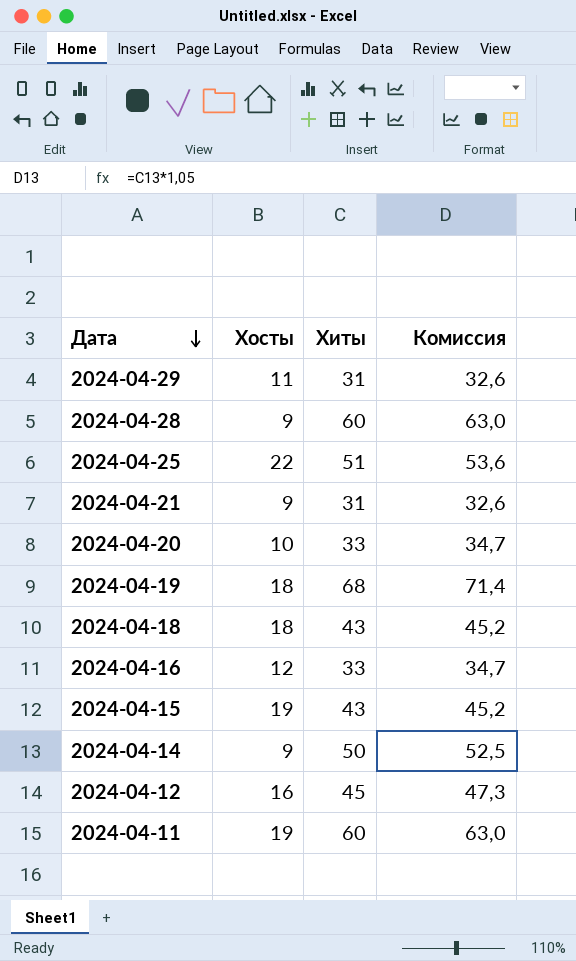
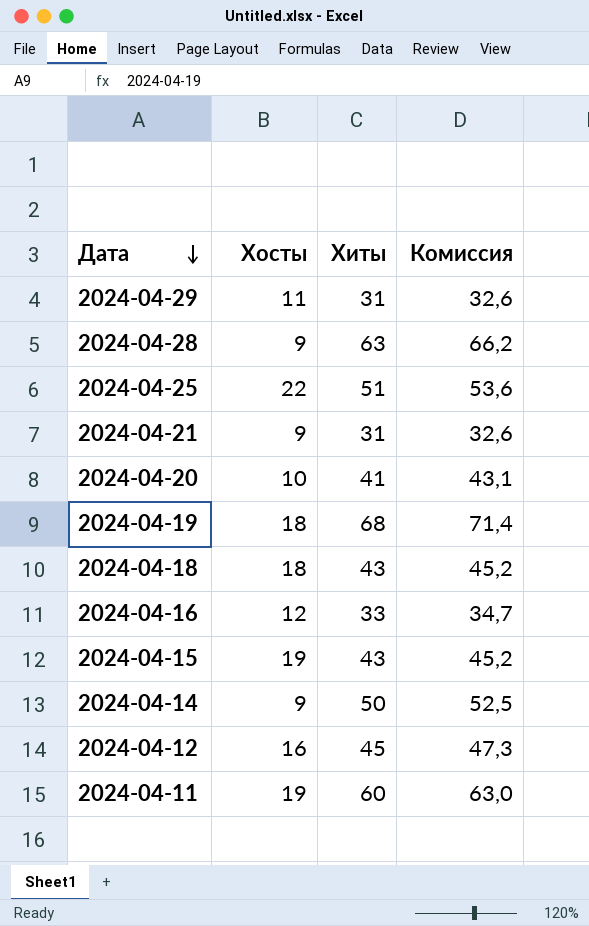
2024-04-28 | Хиты: 60 -> 63
2024-04-28 | Комиссия: 63,0 -> 66,2
2024-04-20 | Хиты: 33 -> 41
2024-04-20 | Комиссия: 34,7 -> 43,1

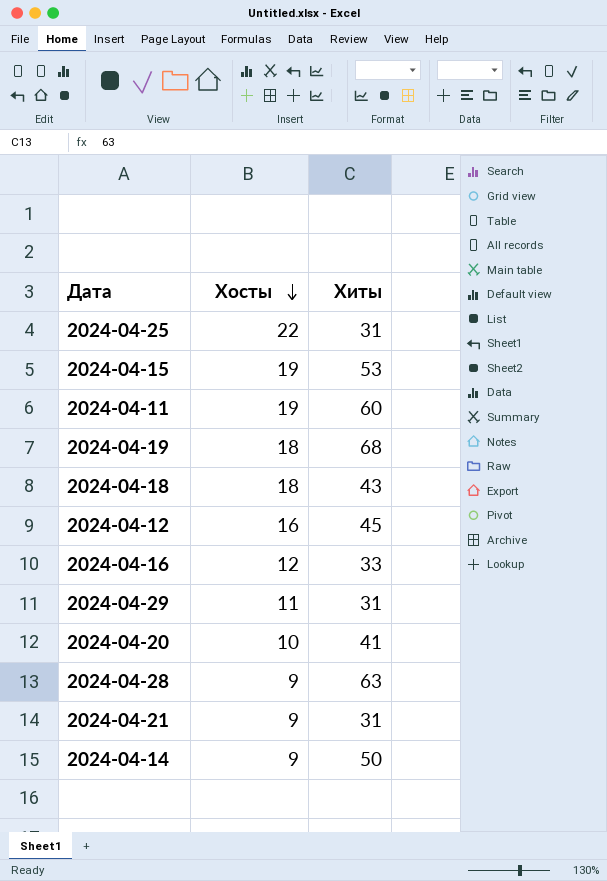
row order: Дата descending -> Хосты descending
column Комиссия | formula: [Хиты] * 1,05 -> none
2024-04-25 | Хиты: 51 -> 31
2024-04-15 | Хиты: 43 -> 53

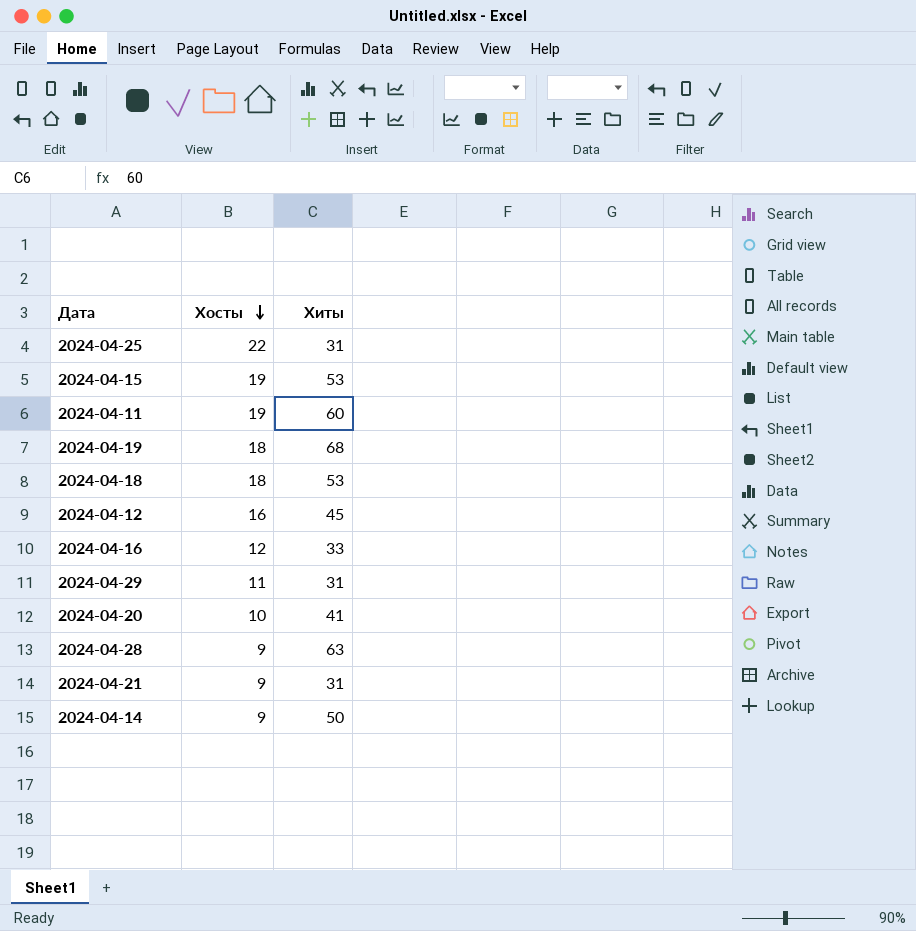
2024-04-18 | Хиты: 43 -> 53

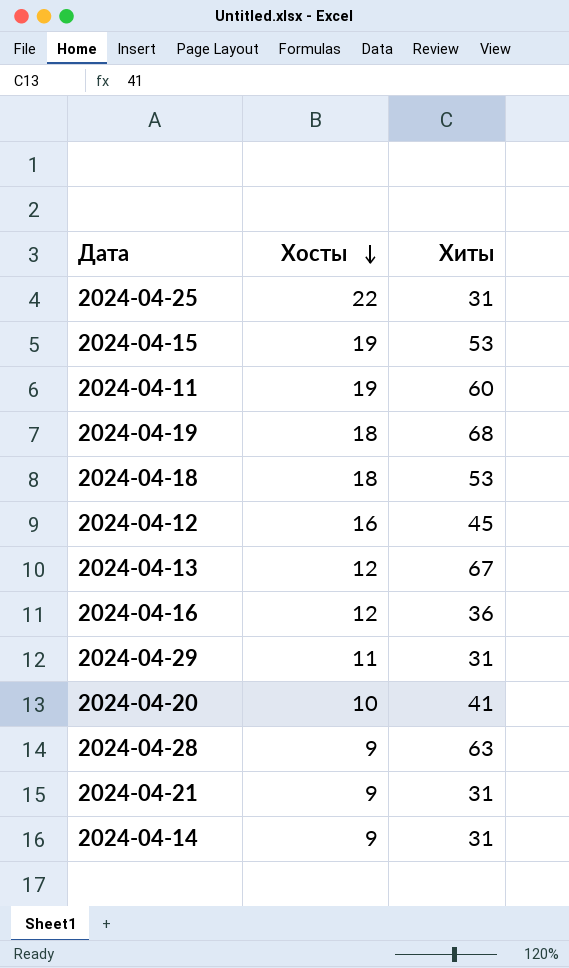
row 2024-04-13: none -> 12 | 67
2024-04-16 | Хиты: 33 -> 36
2024-04-14 | Хиты: 50 -> 31

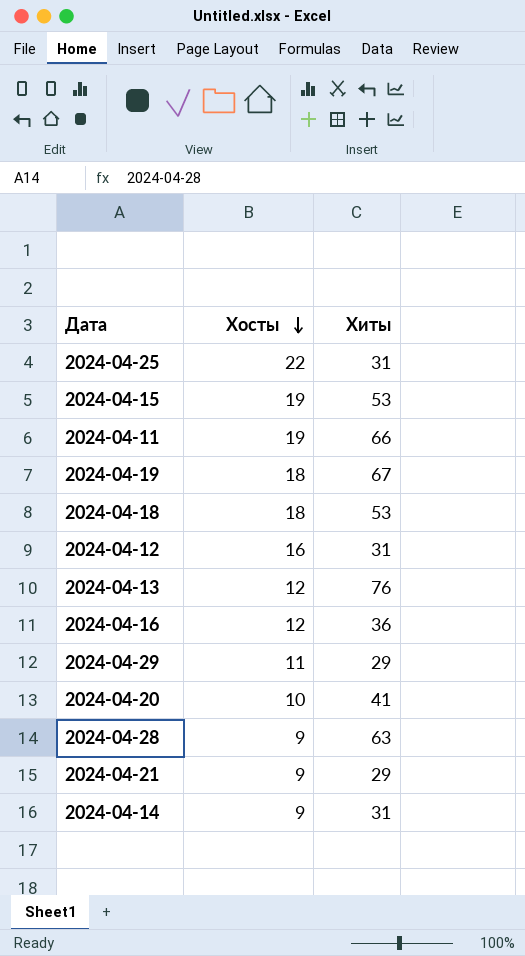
2024-04-11 | Хиты: 60 -> 66
2024-04-19 | Хиты: 68 -> 67
2024-04-12 | Хиты: 45 -> 31
2024-04-13 | Хиты: 67 -> 76
2024-04-29 | Хиты: 31 -> 29
2024-04-21 | Хиты: 31 -> 29

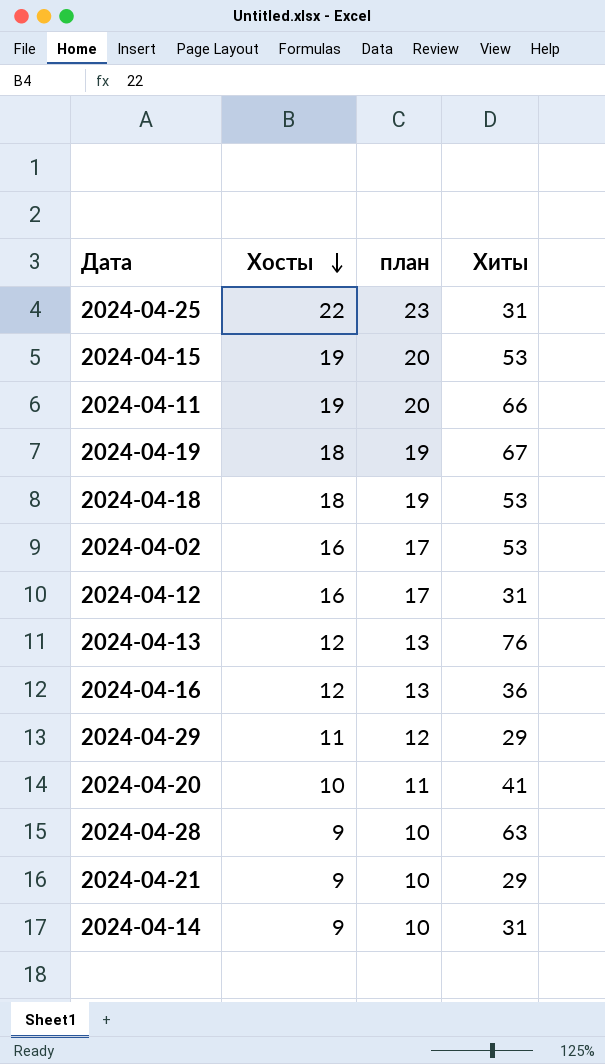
column план | formula: none -> [Хосты] + 1
row 2024-04-02: none -> 16 | 17 | 53

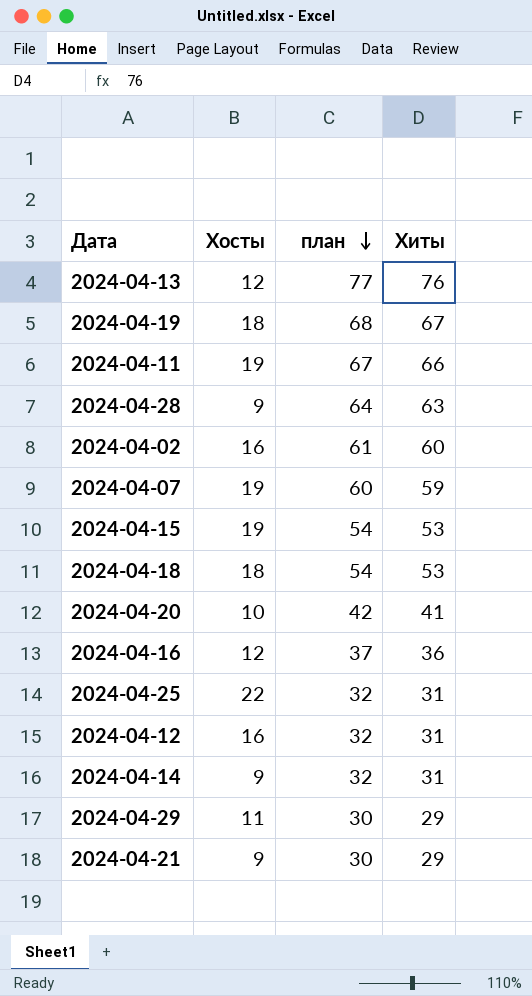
row order: Хосты descending -> план descending
column план | formula: [Хосты] + 1 -> [Хиты] + 1
2024-04-02 | Хиты: 53 -> 60
row 2024-04-07: none -> 19 | 60 | 59

